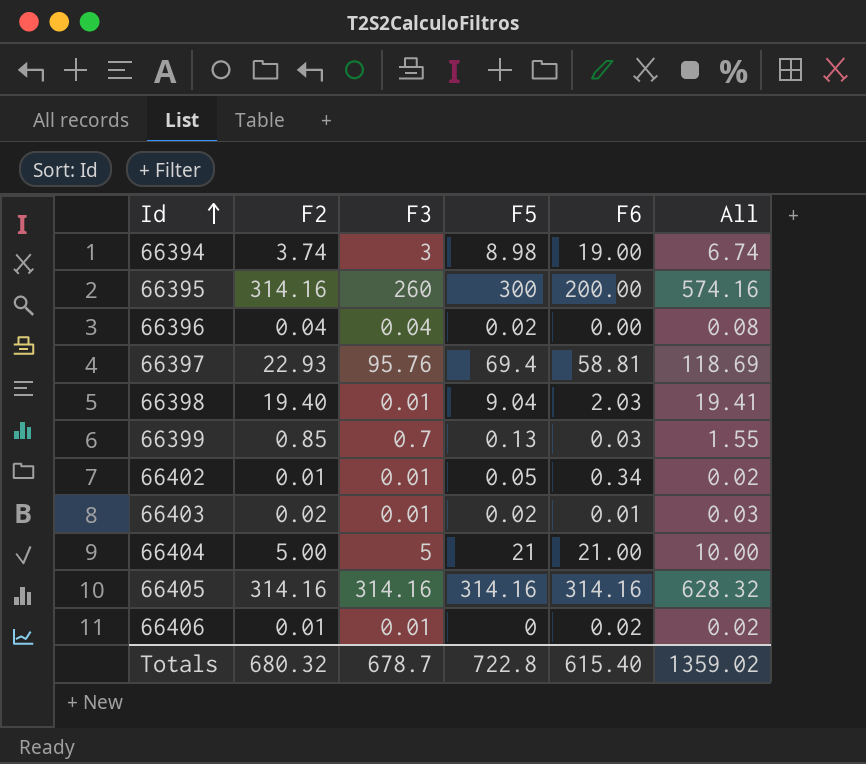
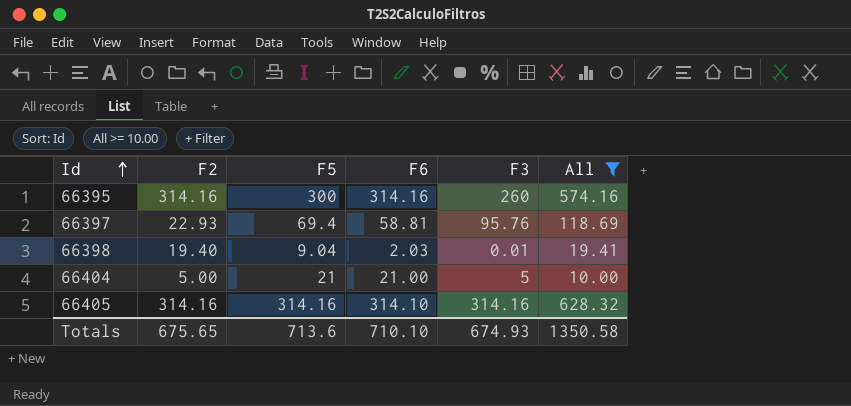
filter: none -> All >= 10.00
column F3 | position: 3 -> 5
66395 | F6: 200.00 -> 314.16
66405 | F6: 314.16 -> 314.10
Totals | F2: 680.32 -> 675.65
Totals | F5: 722.8 -> 713.6
Totals | F6: 615.40 -> 710.10
Totals | F3: 678.7 -> 674.93
Totals | All: 1359.02 -> 1350.58

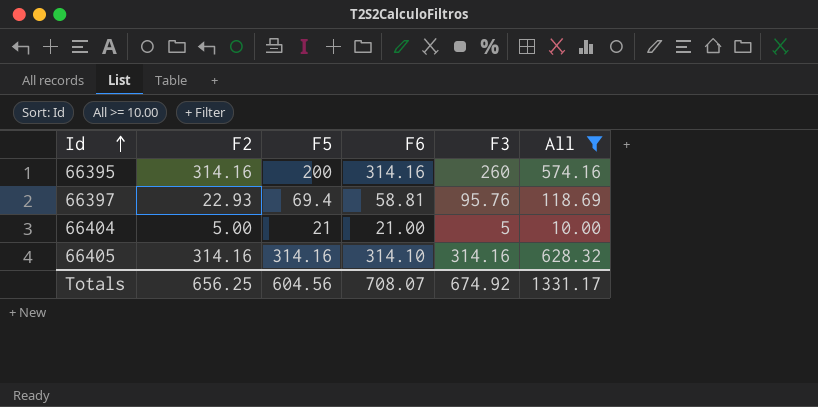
row 66398: 19.40 | 9.04 | 2.03 | 0.01 | 19.41 -> none
66395 | F5: 300 -> 200
Totals | F2: 675.65 -> 656.25
Totals | F5: 713.6 -> 604.56
Totals | F6: 710.10 -> 708.07
Totals | F3: 674.93 -> 674.92
Totals | All: 1350.58 -> 1331.17

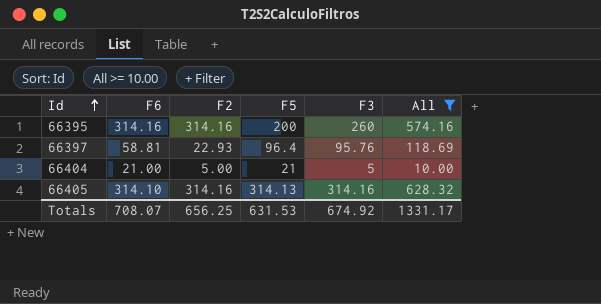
column F6 | position: 4 -> 2
66397 | F5: 69.4 -> 96.4
66405 | F5: 314.16 -> 314.13
Totals | F5: 604.56 -> 631.53

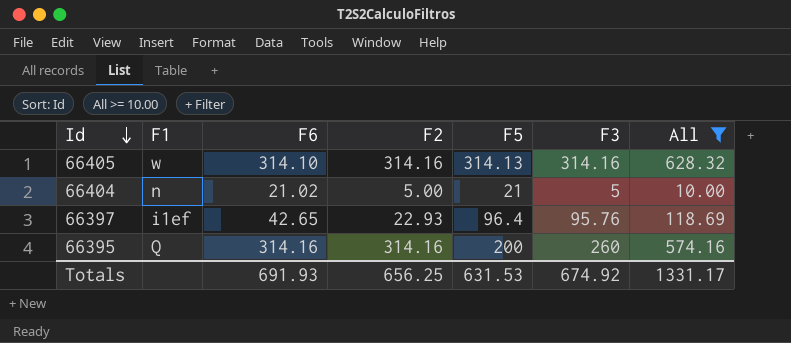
row order: Id ascending -> Id descending
column F1 | position: none -> 2
66404 | F6: 21.00 -> 21.02
66397 | F6: 58.81 -> 42.65
Totals | F6: 708.07 -> 691.93

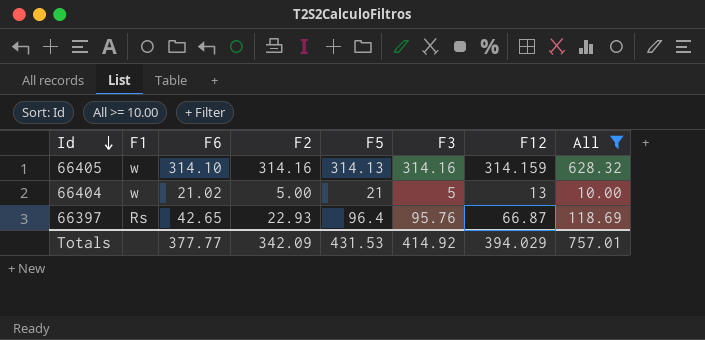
column F12 | position: none -> 7
row 66395: Q | 314.16 | 314.16 | 200 | 260 | 574.16 -> none
66404 | F1: n -> w
66397 | F1: i1ef -> Rs
Totals | F6: 691.93 -> 377.77
Totals | F2: 656.25 -> 342.09
Totals | F5: 631.53 -> 431.53
Totals | F3: 674.92 -> 414.92
Totals | All: 1331.17 -> 757.01

